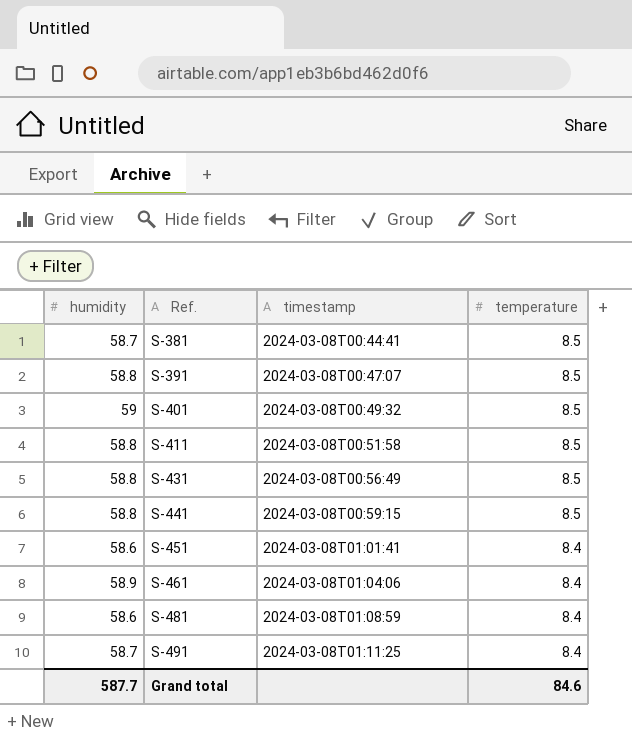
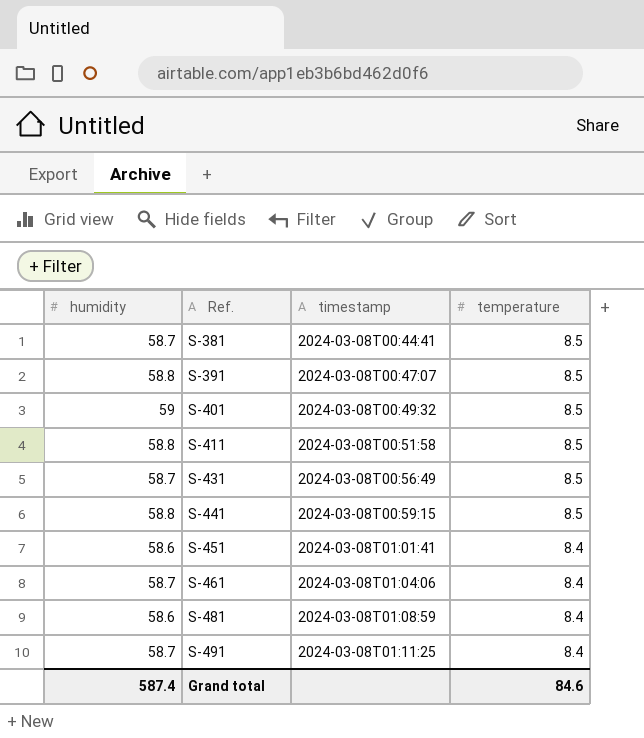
S-431 | humidity: 58.8 -> 58.7
S-461 | humidity: 58.9 -> 58.7
Grand total | humidity: 587.7 -> 587.4

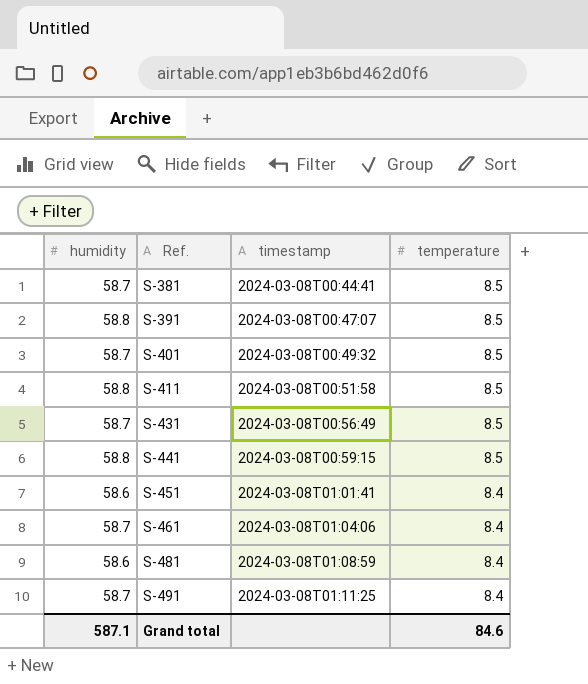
S-401 | humidity: 59 -> 58.7
Grand total | humidity: 587.4 -> 587.1

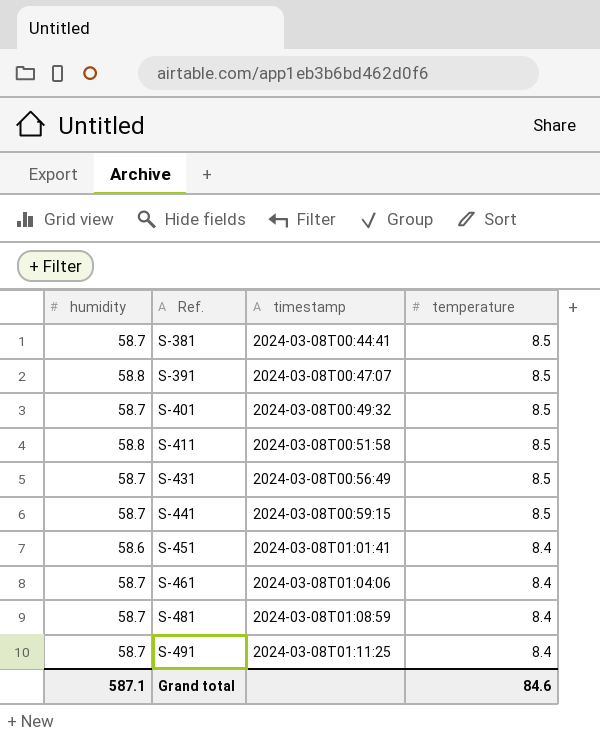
S-441 | humidity: 58.8 -> 58.7
S-481 | humidity: 58.6 -> 58.7

